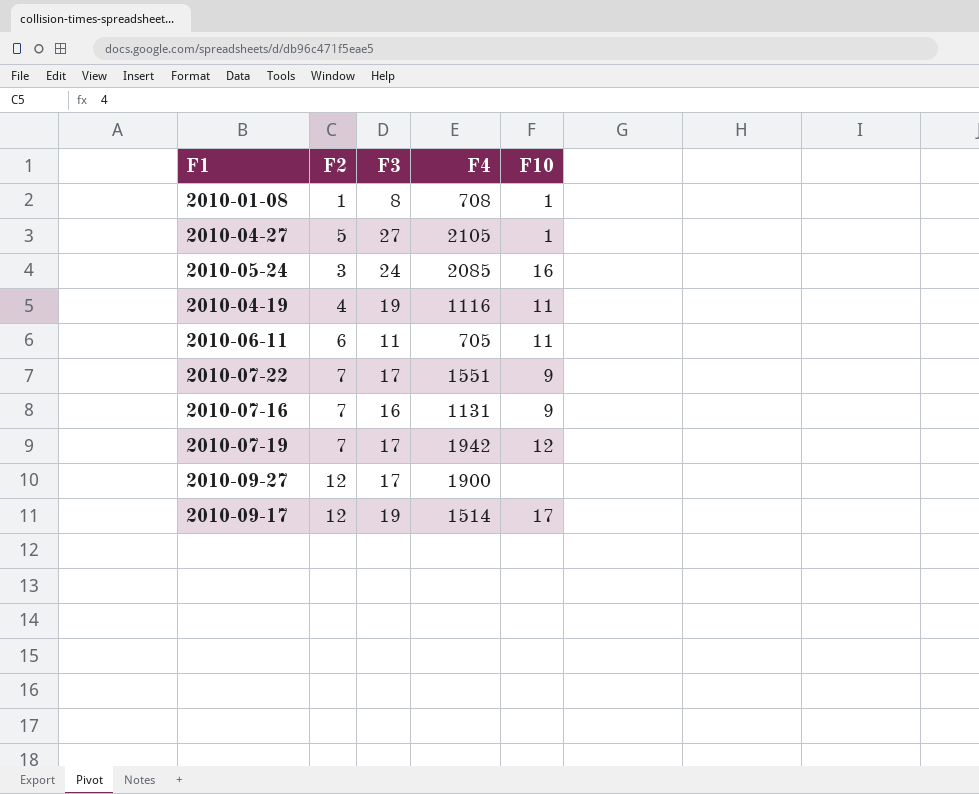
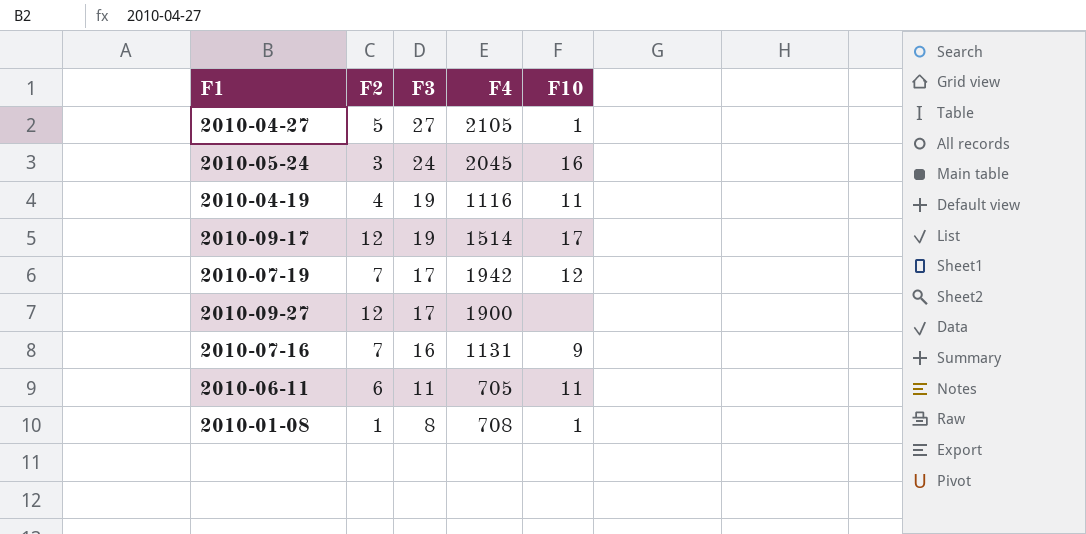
row order: none -> F3 descending
row 2010-07-22: 7 | 17 | 1551 | 9 -> none
2010-05-24 | F4: 2085 -> 2045

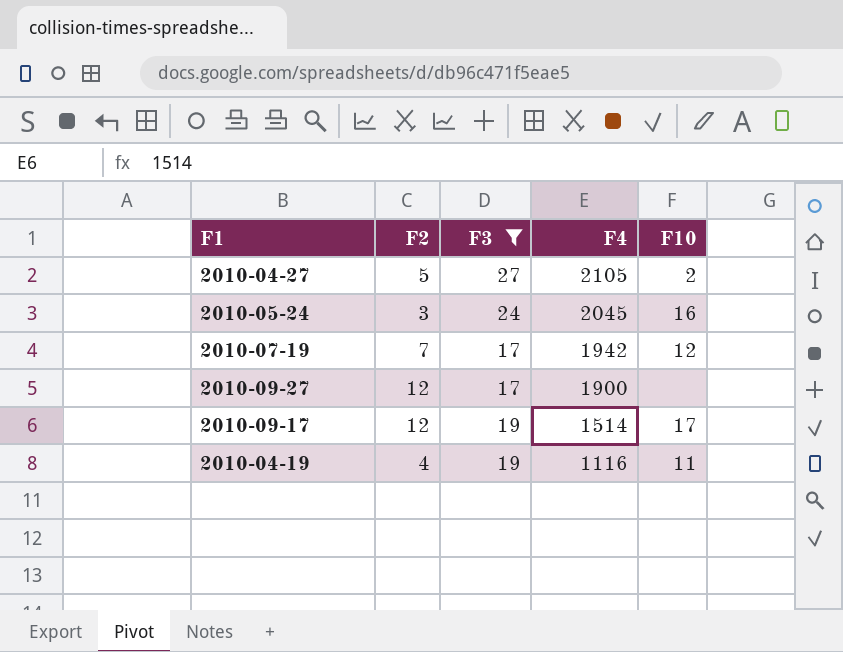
filter: none -> F3 >= 17
row order: F3 descending -> F4 descending
2010-04-27 | F10: 1 -> 2

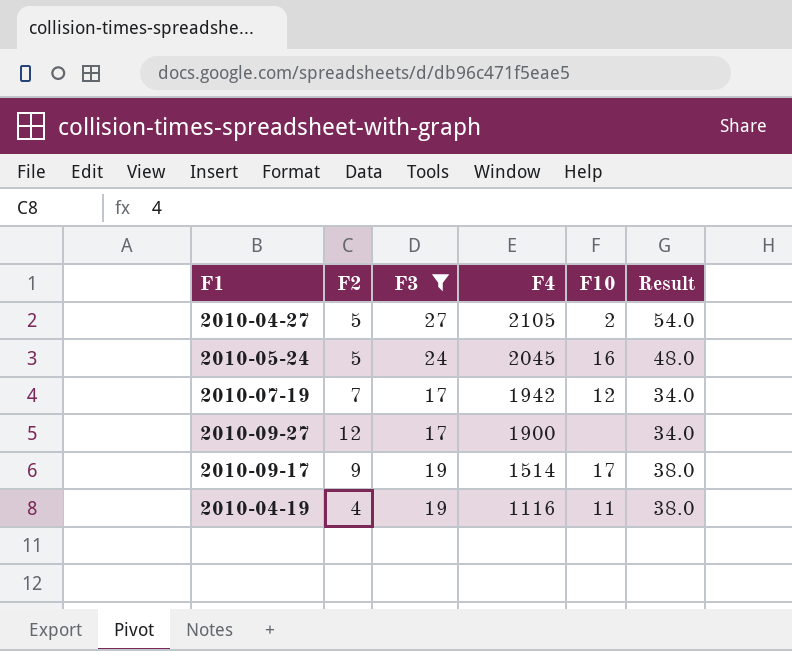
column Result | formula: none -> [F3] * 2
2010-05-24 | F2: 3 -> 5
2010-09-17 | F2: 12 -> 9

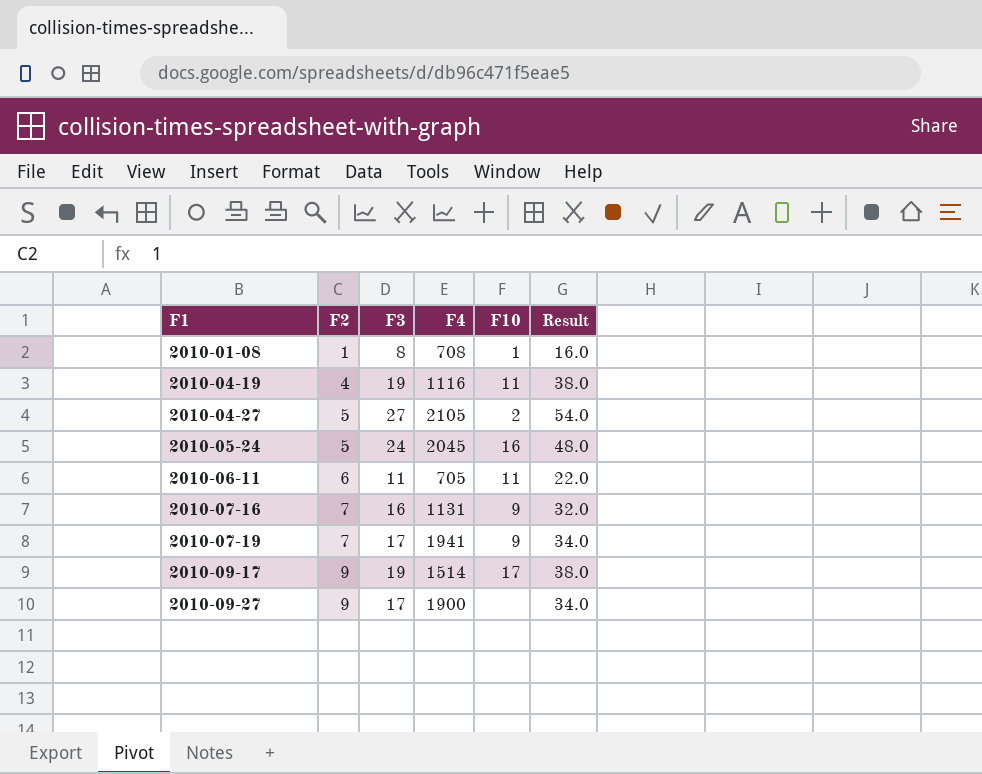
filter: F3 >= 17 -> none
row order: F4 descending -> F1 ascending
2010-07-19 | F4: 1942 -> 1941
2010-07-19 | F10: 12 -> 9
2010-09-27 | F2: 12 -> 9

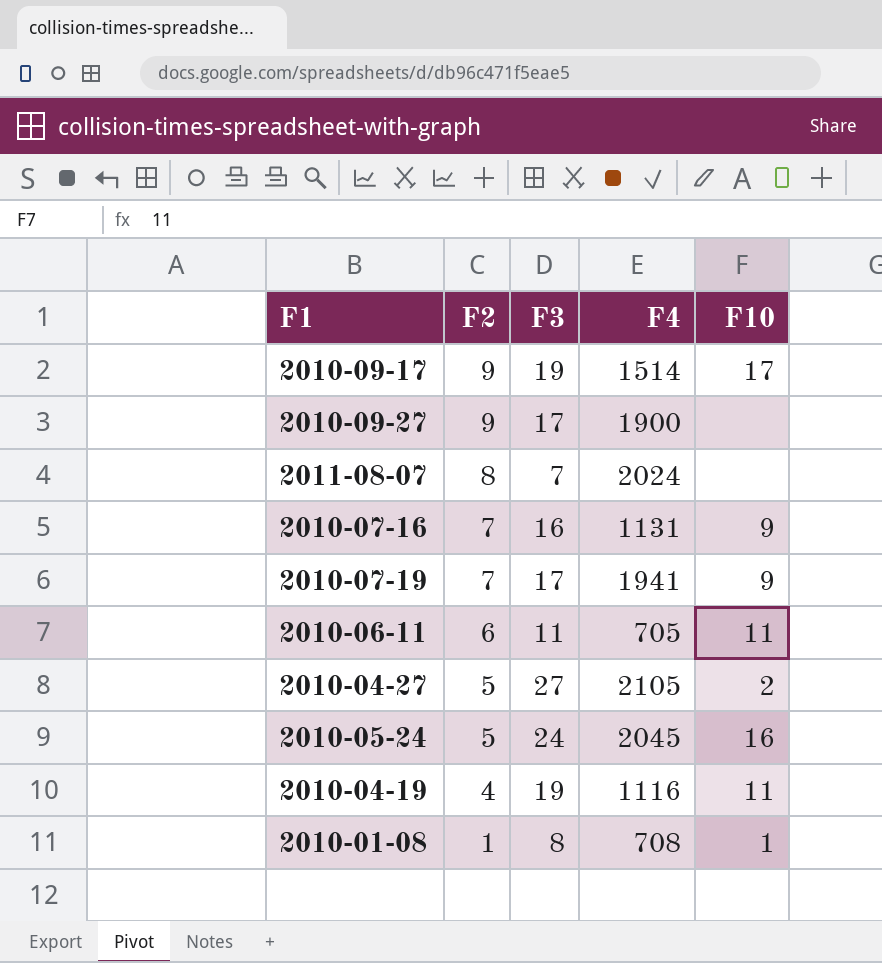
row order: F1 ascending -> F2 descending
column Result | formula: [F3] * 2 -> none
row 2011-08-07: none -> 8 | 7 | 2024 | none

